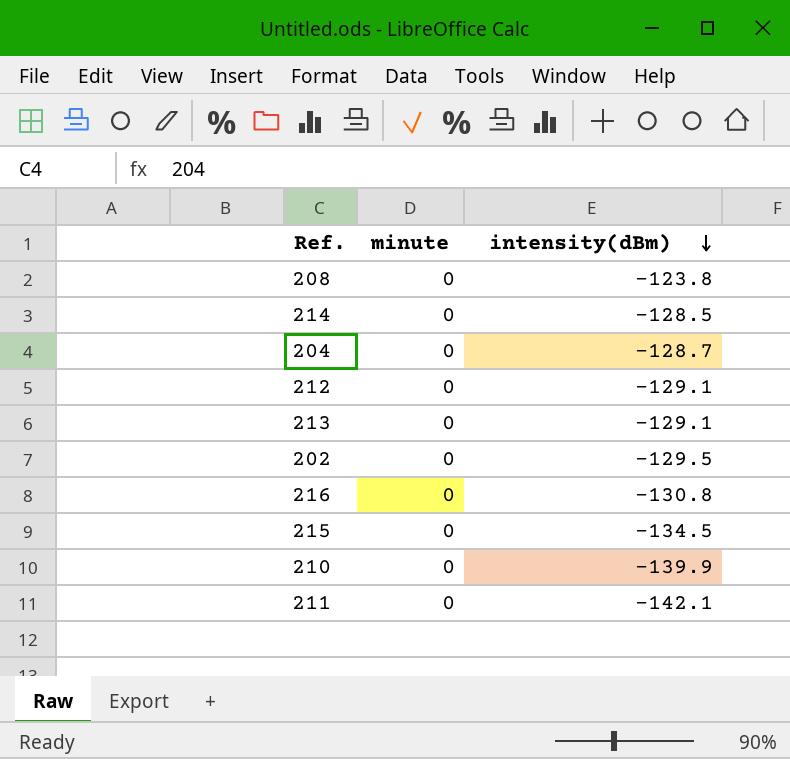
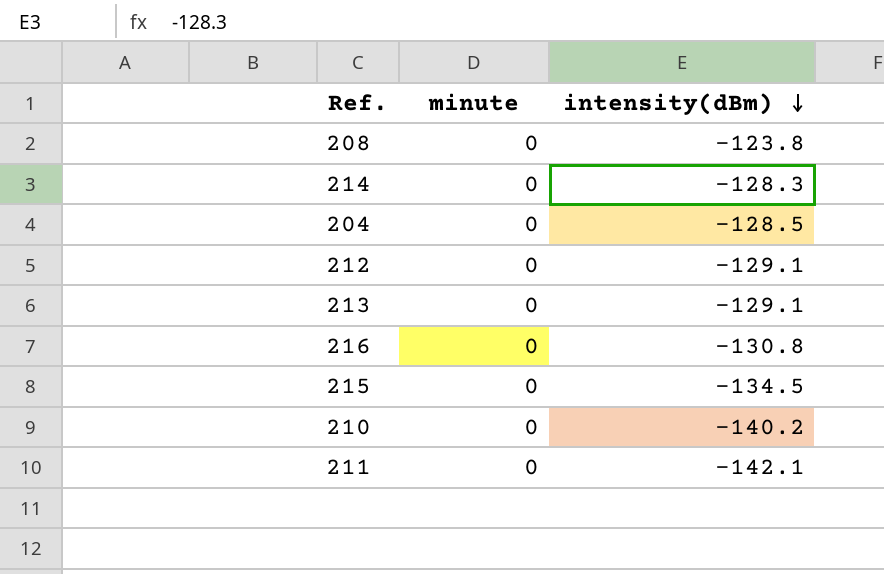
row 202: 0 | -129.5 -> none
214 | intensity(dBm): -128.5 -> -128.3
204 | intensity(dBm): -128.7 -> -128.5
210 | intensity(dBm): -139.9 -> -140.2

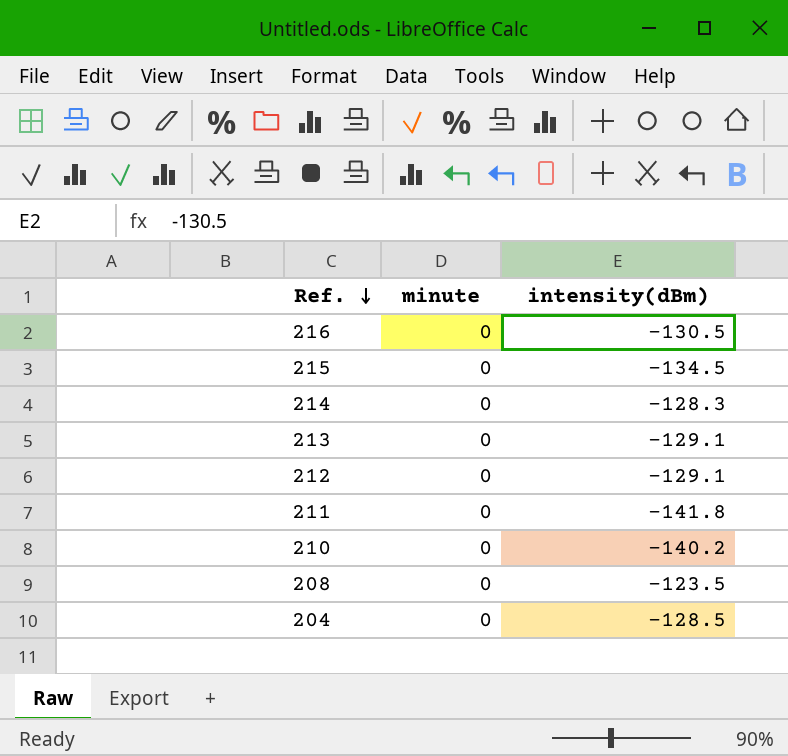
row order: intensity(dBm) descending -> Ref. descending
216 | intensity(dBm): -130.8 -> -130.5
211 | intensity(dBm): -142.1 -> -141.8
208 | intensity(dBm): -123.8 -> -123.5

